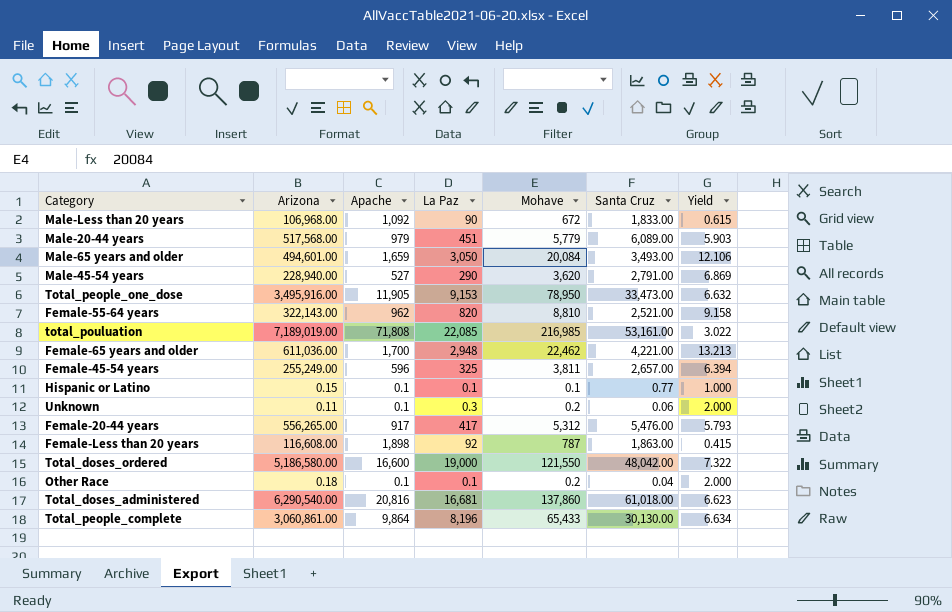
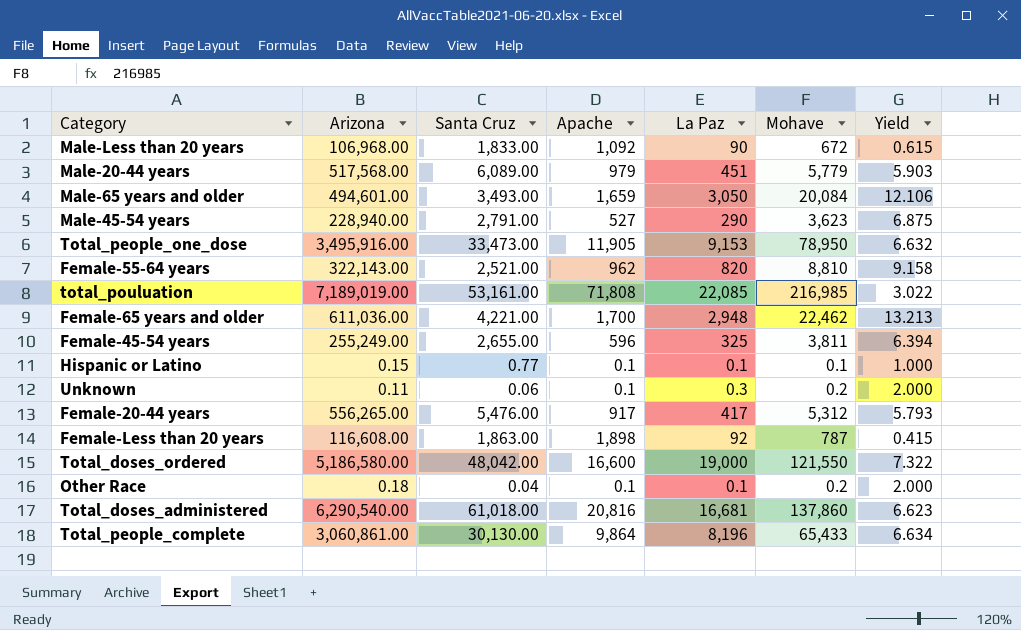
column Santa Cruz | position: 6 -> 3
Male-45-54 years | Mohave: 3,620 -> 3,623
Male-45-54 years | Yield: 6.869 -> 6.875
Female-45-54 years | Santa Cruz: 2,657.00 -> 2,655.00

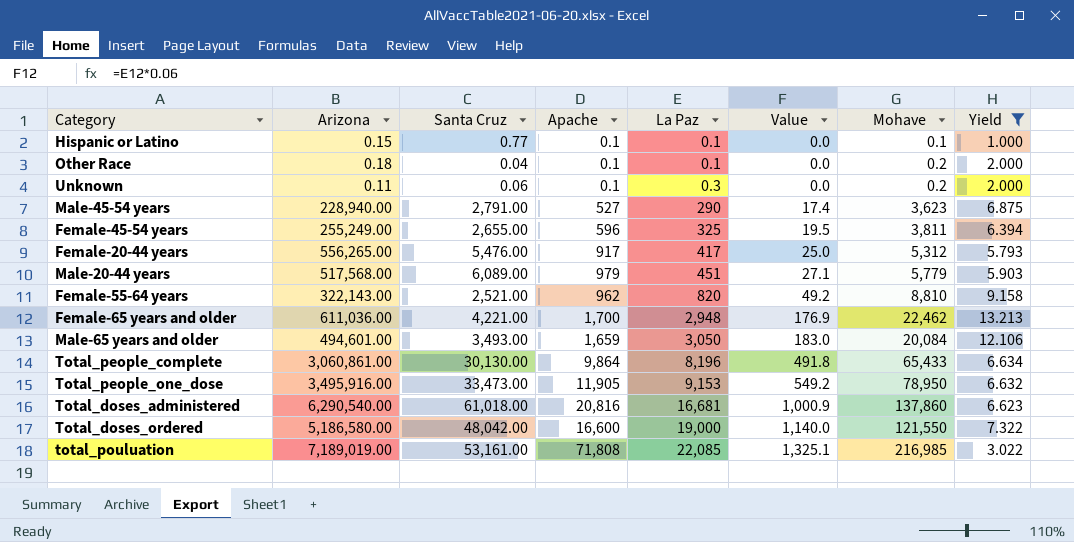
filter: none -> Yield >= 1.000
row order: none -> La Paz ascending
column Value | formula: none -> [La Paz] * 0.06

